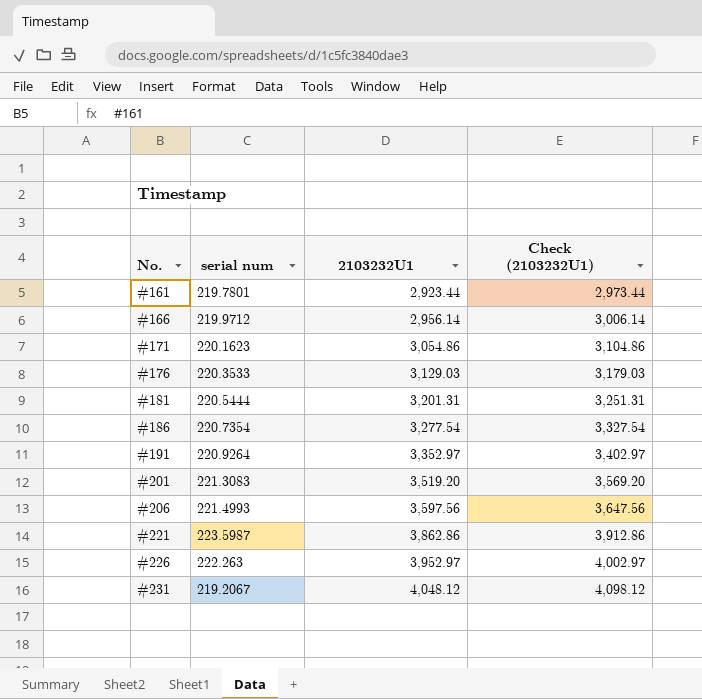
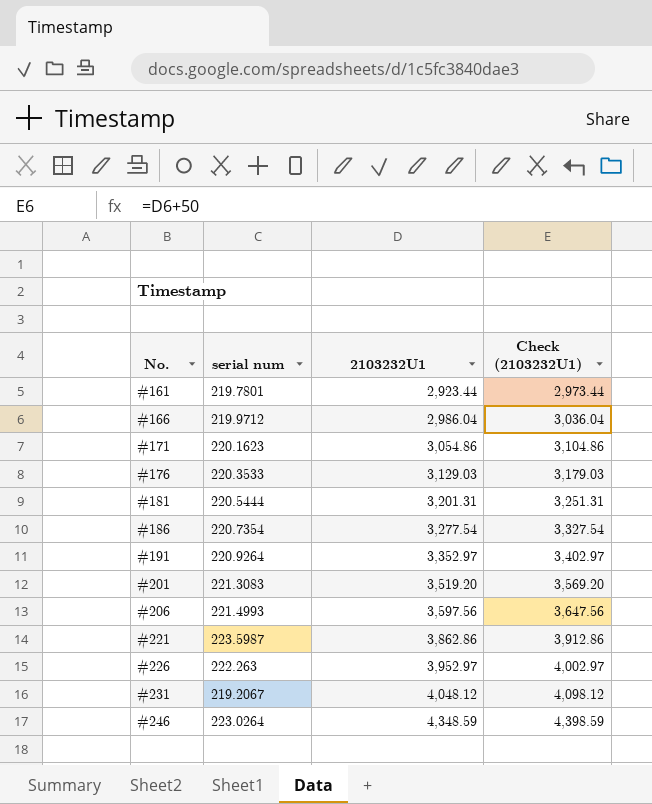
#166 | 2103232U1: 2,956.14 -> 2,986.04
#166 | Check (2103232U1): 3,006.14 -> 3,036.04
row #246: none -> 223.0264 | 4,348.59 | 4,398.59

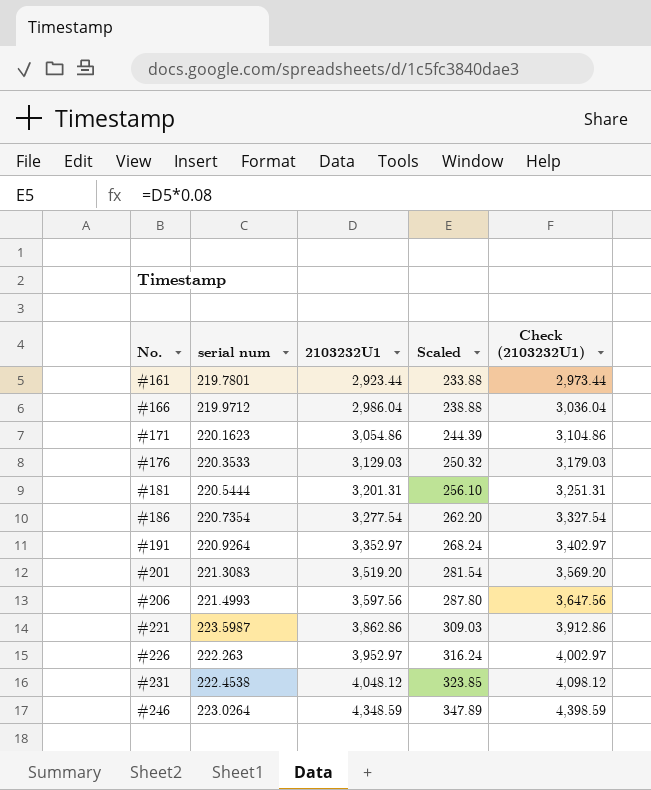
column Scaled | formula: none -> [2103232U1] * 0.08
#231 | serial num: 219.2067 -> 222.4538

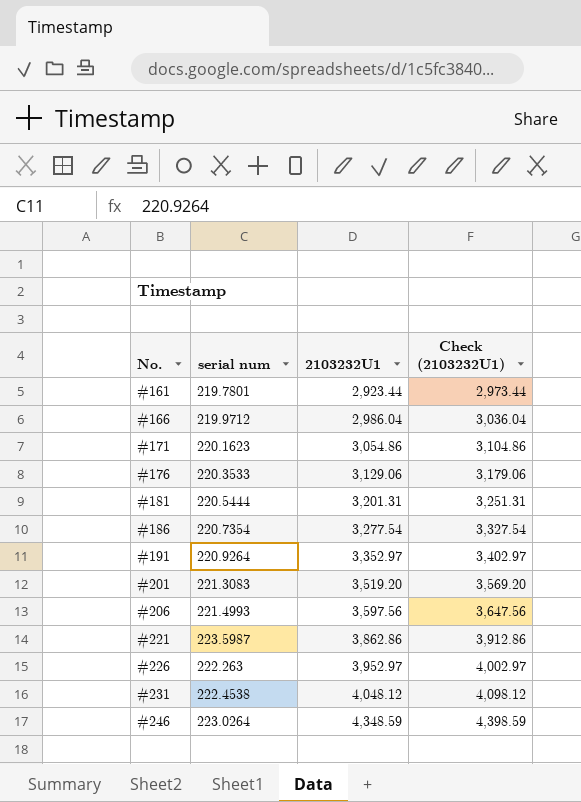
column Scaled | formula: [2103232U1] * 0.08 -> none
#176 | 2103232U1: 3,129.03 -> 3,129.06
#176 | Check (2103232U1): 3,179.03 -> 3,179.06

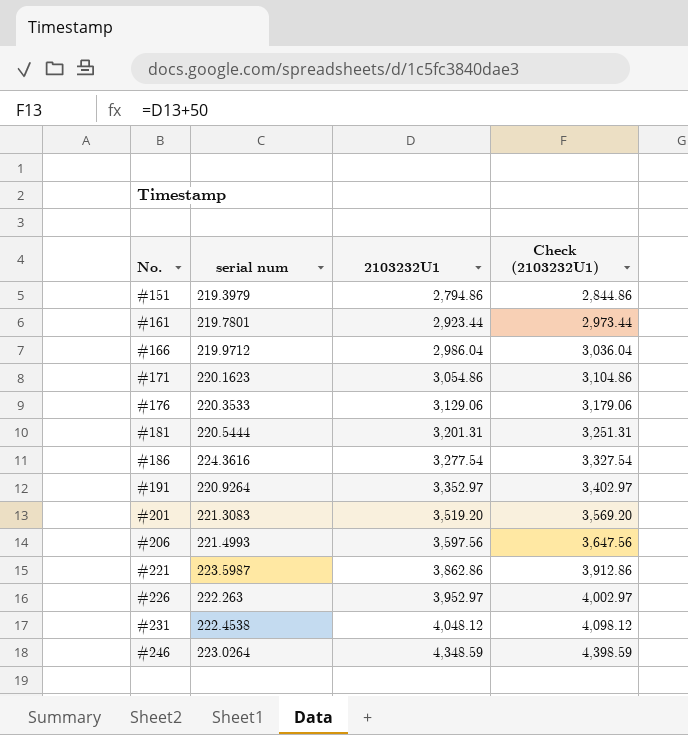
row #151: none -> 219.3979 | 2,794.86 | 2,844.86
#186 | serial num: 220.7354 -> 224.3616

